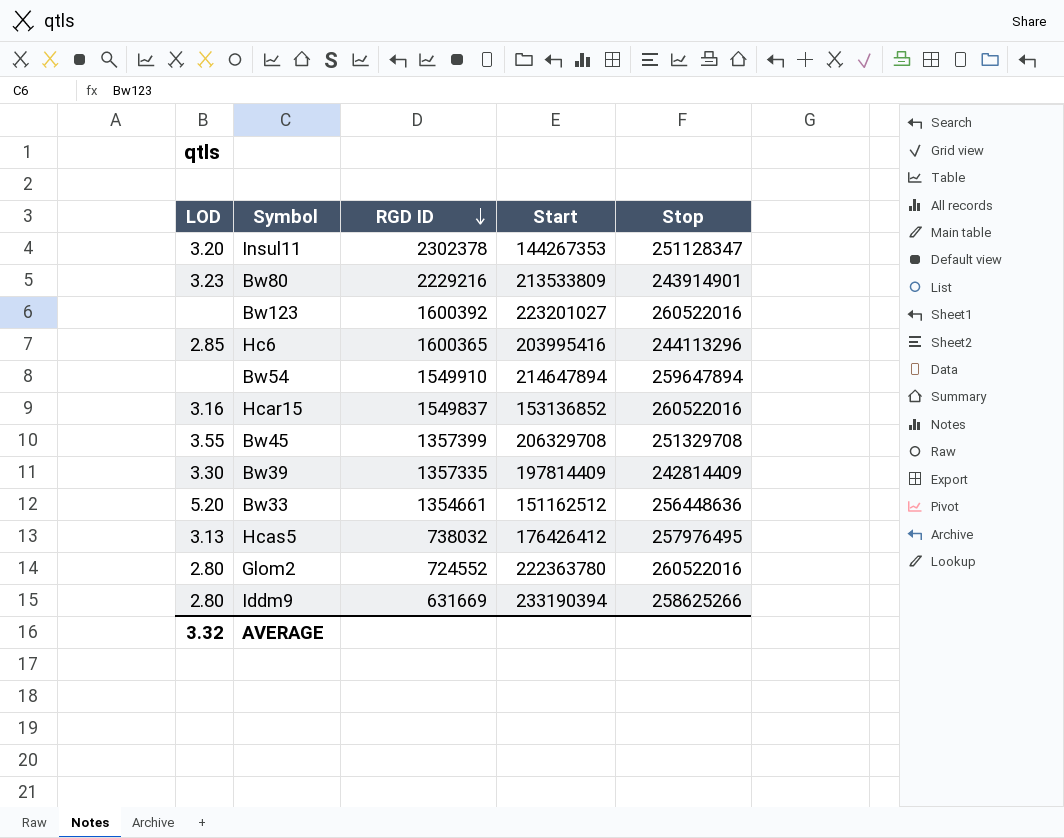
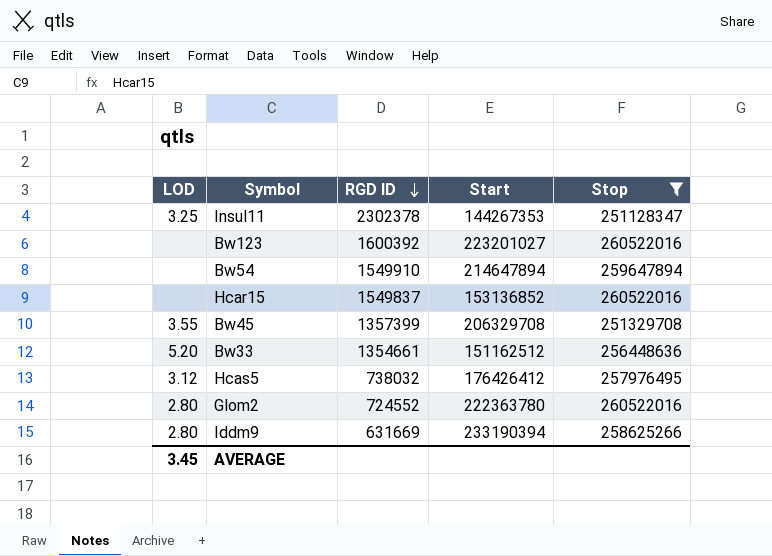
filter: none -> Stop >= 251128347
Insul11 | LOD: 3.20 -> 3.25
Hcar15 | LOD: 3.16 -> none
Hcas5 | LOD: 3.13 -> 3.12
AVERAGE | LOD: 3.32 -> 3.45

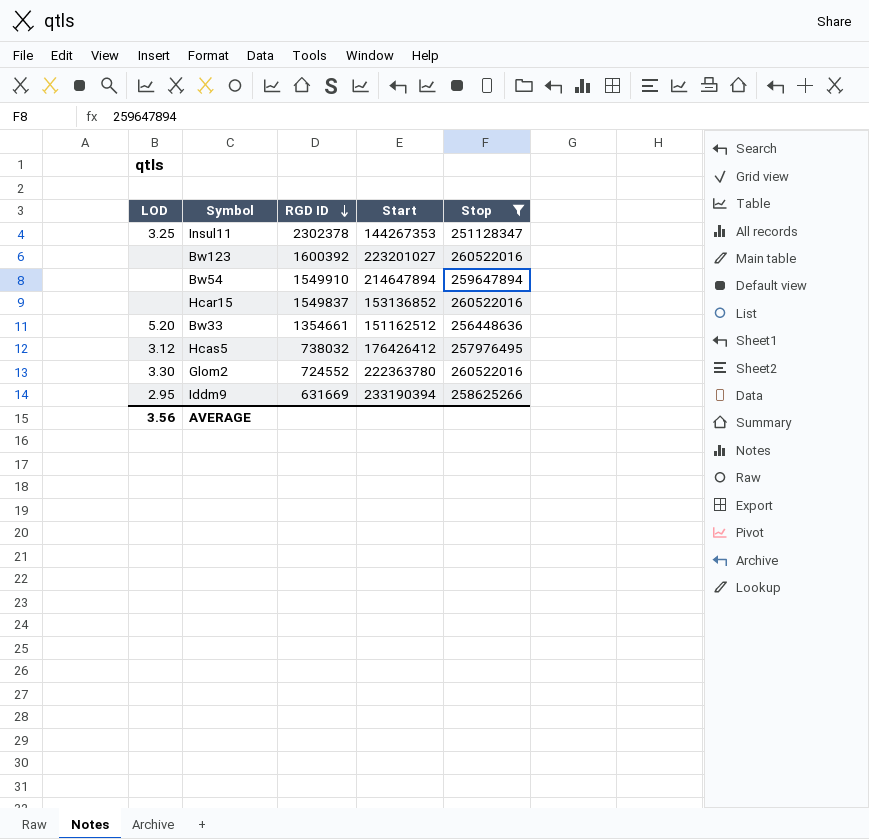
row Bw45: 3.55 | 1357399 | 206329708 | 251329708 -> none
Glom2 | LOD: 2.80 -> 3.30
Iddm9 | LOD: 2.80 -> 2.95
AVERAGE | LOD: 3.45 -> 3.56

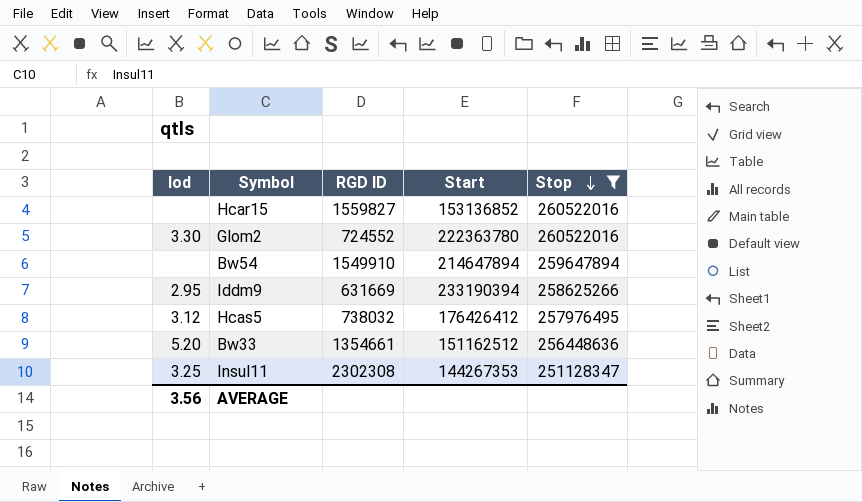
row order: RGD ID descending -> Stop descending
column name: LOD -> lod
row Bw123: none | 1600392 | 223201027 | 260522016 -> none
Hcar15 | RGD ID: 1549837 -> 1559827
Insul11 | RGD ID: 2302378 -> 2302308

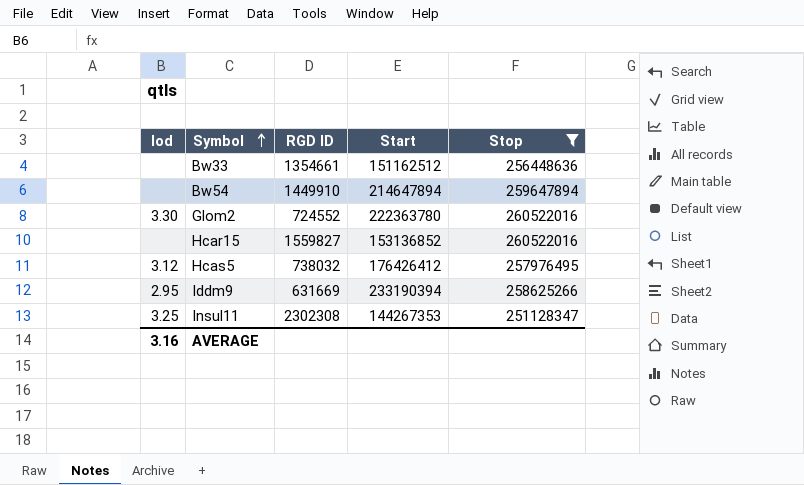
row order: Stop descending -> Symbol ascending
Bw33 | lod: 5.20 -> none
Bw54 | RGD ID: 1549910 -> 1449910
AVERAGE | lod: 3.56 -> 3.16

